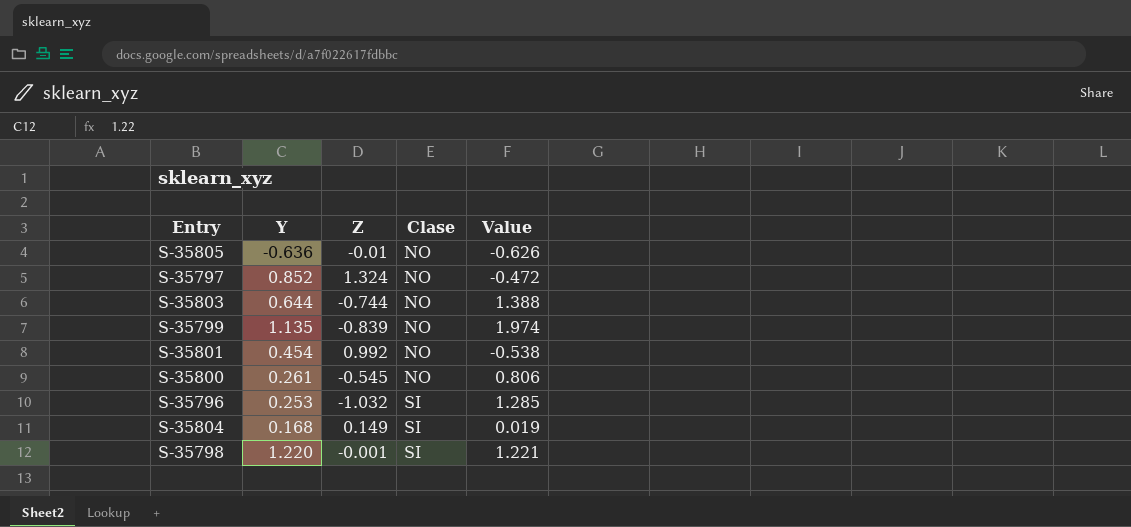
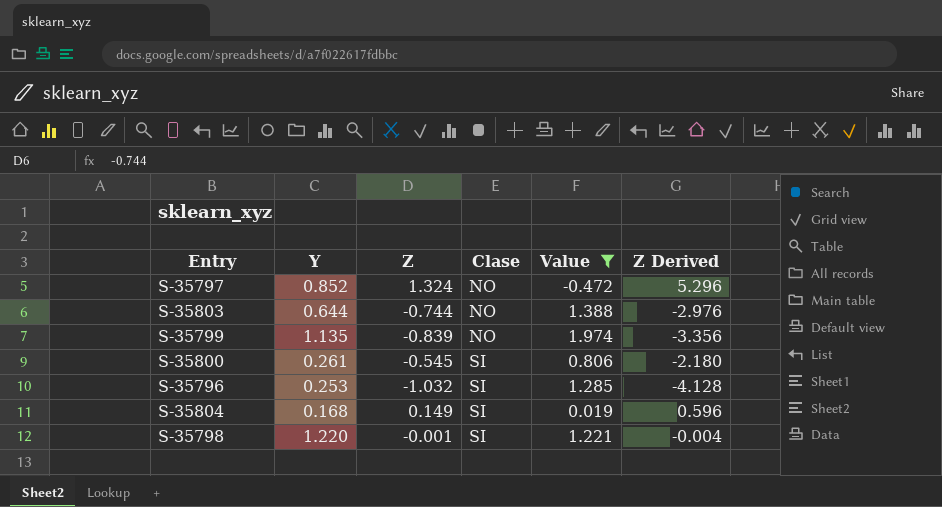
filter: none -> Value >= -0.472
column Z Derived | formula: none -> [Z] * 4
S-35800 | Clase: NO -> SI

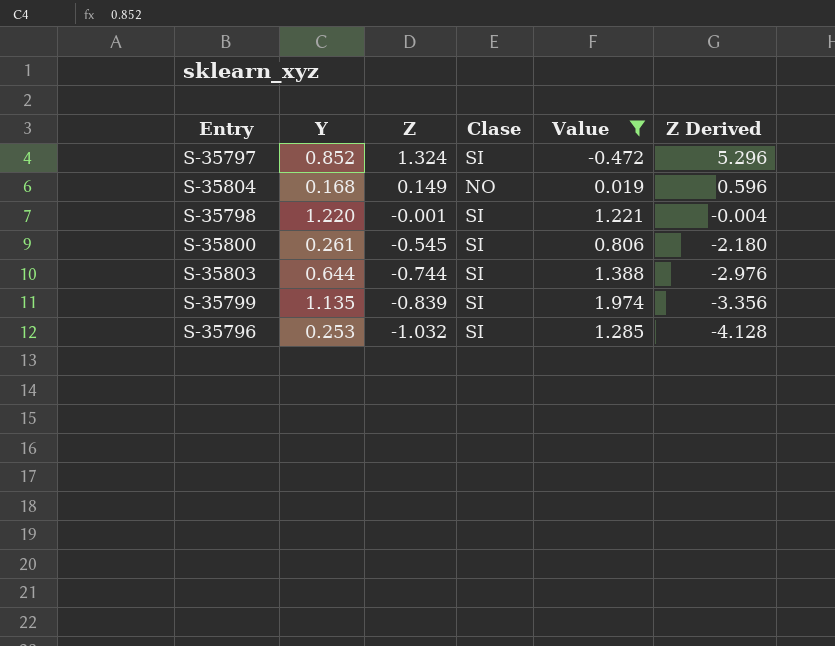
row order: Clase ascending -> Z descending
S-35797 | Clase: NO -> SI
S-35804 | Clase: SI -> NO
S-35803 | Clase: NO -> SI
S-35799 | Clase: NO -> SI

